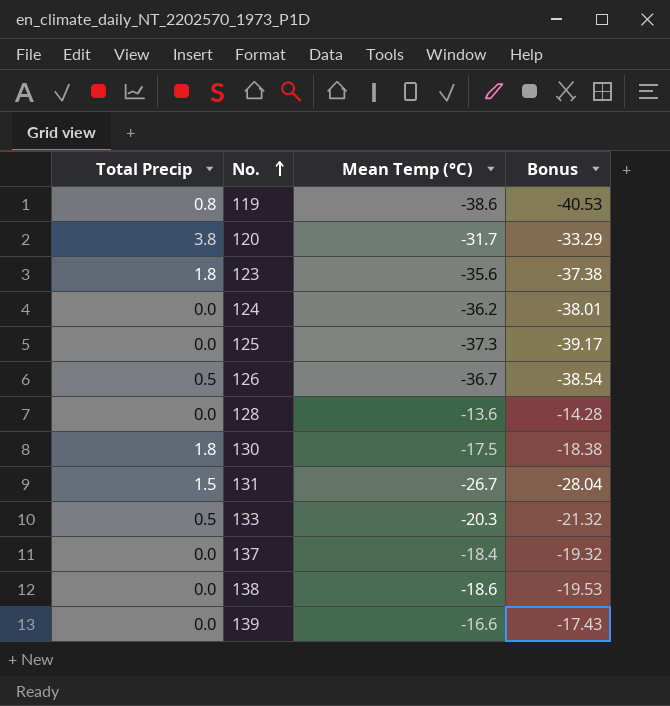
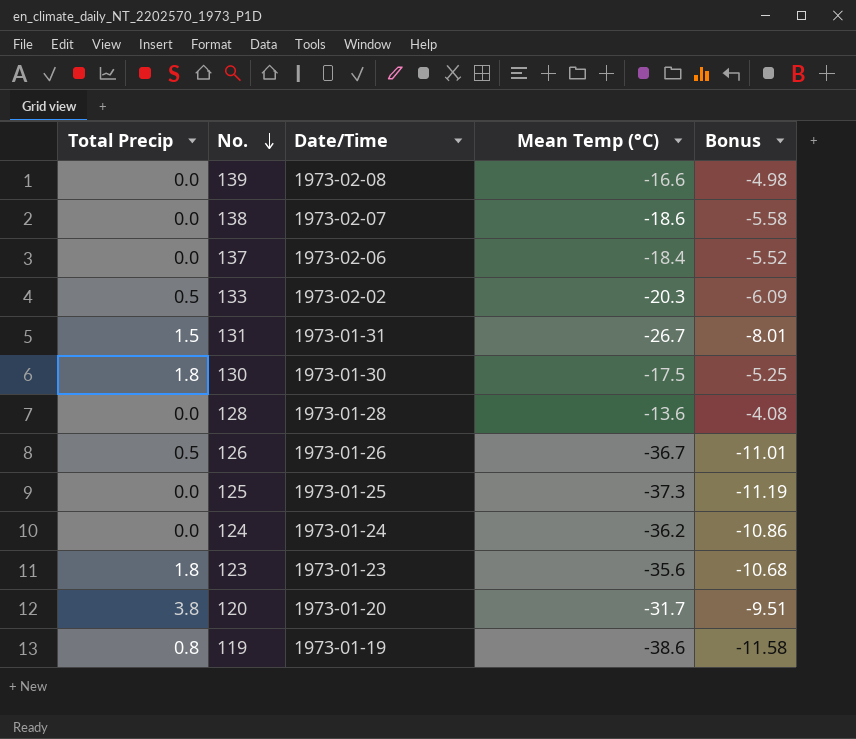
row order: No. ascending -> No. descending
column Date/Time | position: none -> 3
column Bonus | formula: [Mean Temp (°C)] * 1.05 -> [Mean Temp (°C)] * 0.3

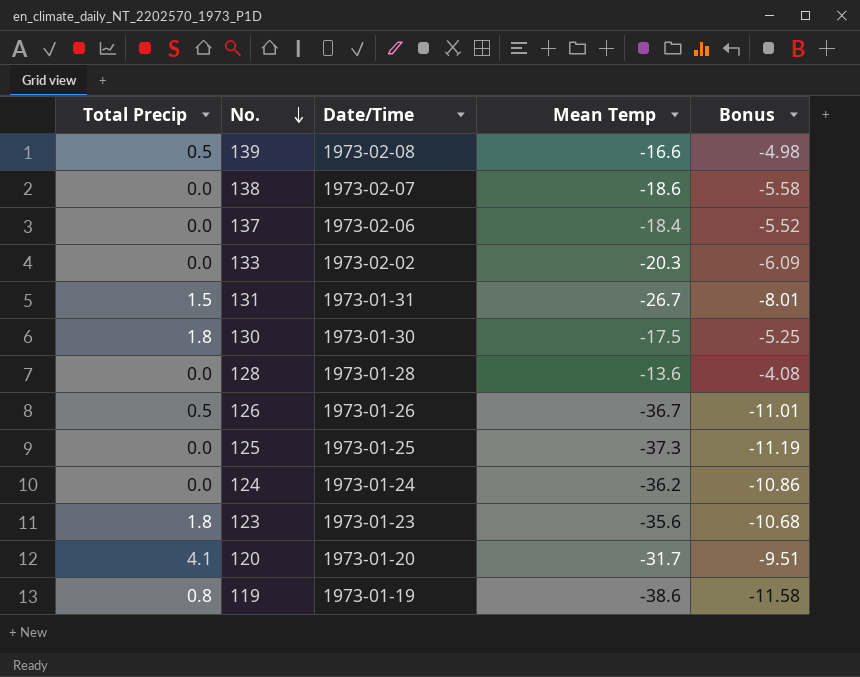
column name: Mean Temp (°C) -> Mean Temp
139 | Total Precip: 0.0 -> 0.5
133 | Total Precip: 0.5 -> 0.0
120 | Total Precip: 3.8 -> 4.1

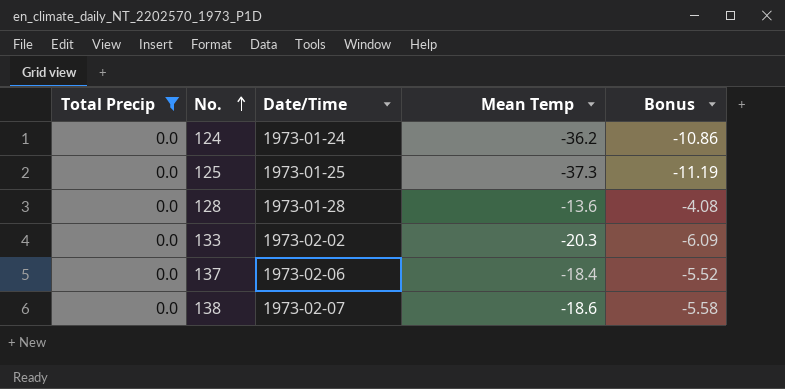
filter: none -> Total Precip = 0.0
row order: No. descending -> No. ascending

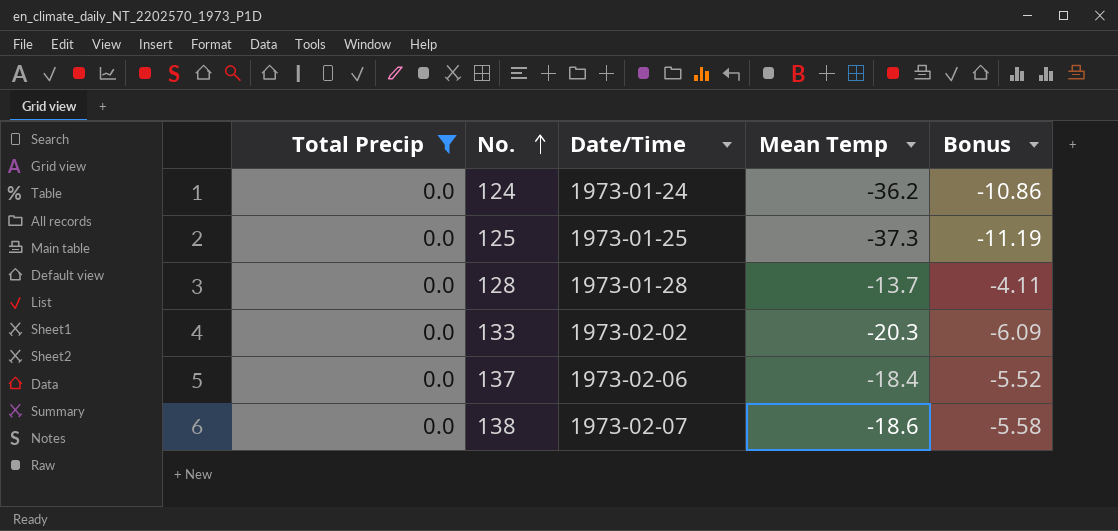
128 | Mean Temp: -13.6 -> -13.7
128 | Bonus: -4.08 -> -4.11

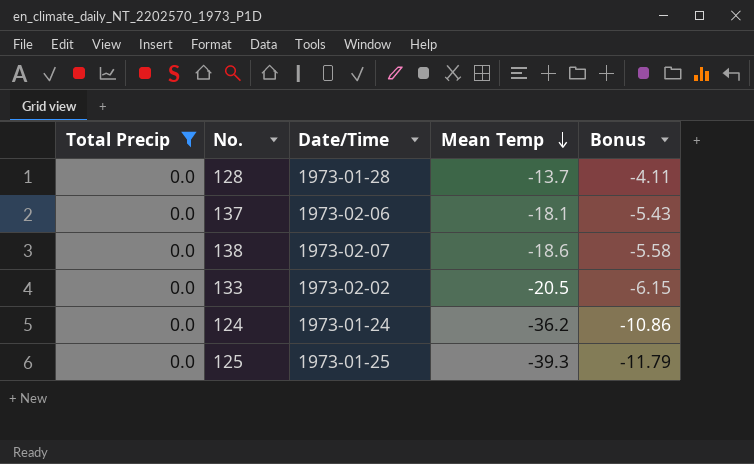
row order: No. ascending -> Mean Temp descending
137 | Mean Temp: -18.4 -> -18.1
137 | Bonus: -5.52 -> -5.43
133 | Mean Temp: -20.3 -> -20.5
133 | Bonus: -6.09 -> -6.15
125 | Mean Temp: -37.3 -> -39.3
125 | Bonus: -11.19 -> -11.79

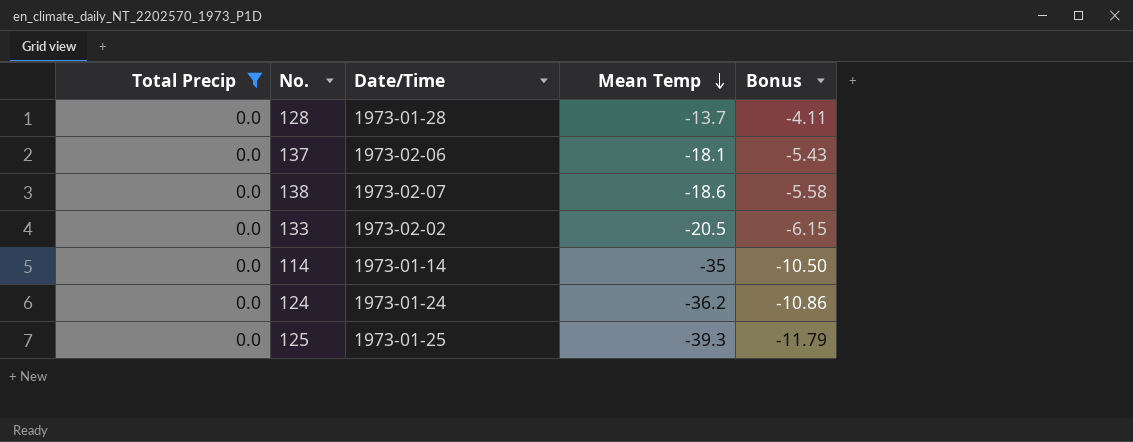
row 114: none -> 0.0 | 1973-01-14 | -35 | -10.50

